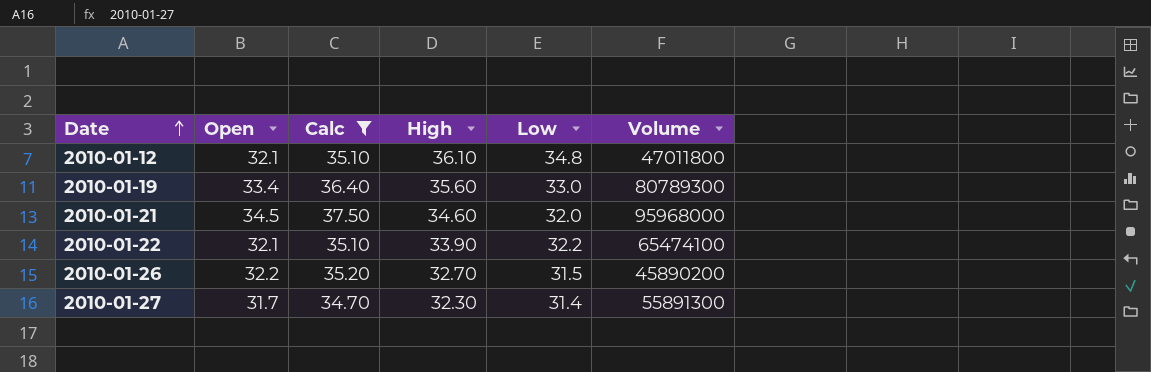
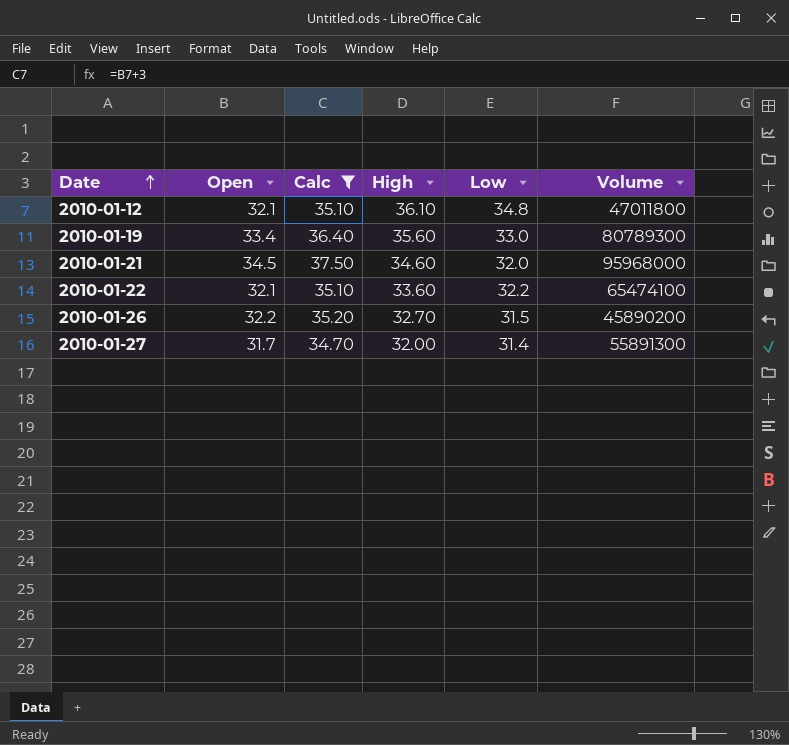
2010-01-22 | High: 33.90 -> 33.60
2010-01-27 | High: 32.30 -> 32.00

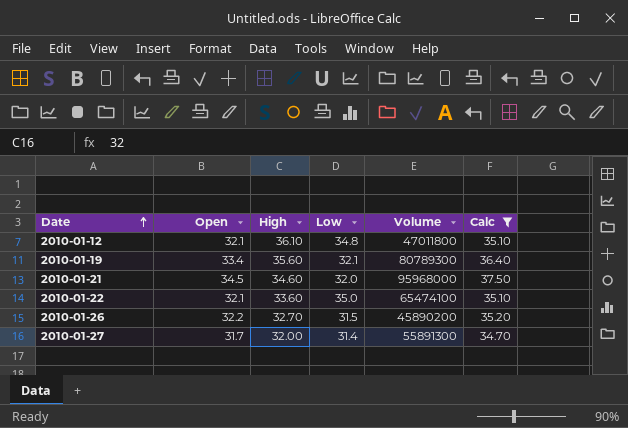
column Calc | position: 3 -> 6
2010-01-19 | Low: 33.0 -> 32.1
2010-01-22 | Low: 32.2 -> 35.0

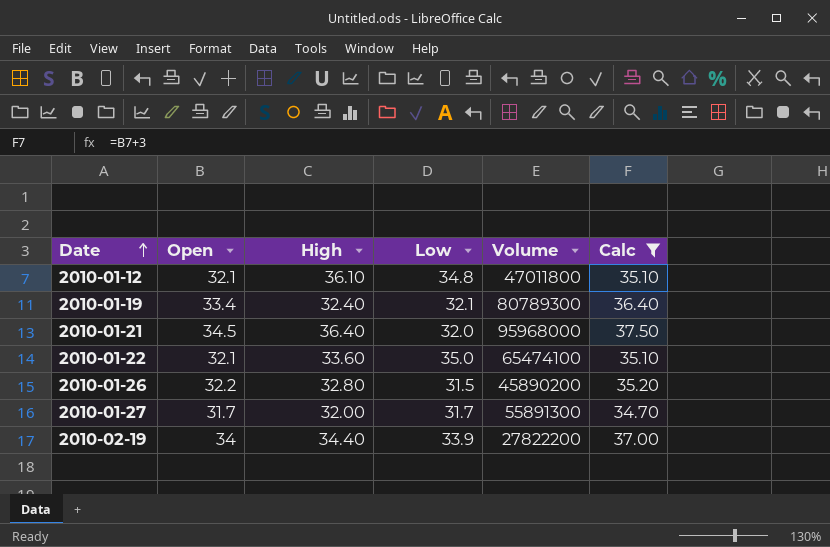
2010-01-19 | High: 35.60 -> 32.40
2010-01-21 | High: 34.60 -> 36.40
2010-01-26 | High: 32.70 -> 32.80
2010-01-27 | Low: 31.4 -> 31.7
row 2010-02-19: none -> 34 | 34.40 | 33.9 | 27822200 | 37.00

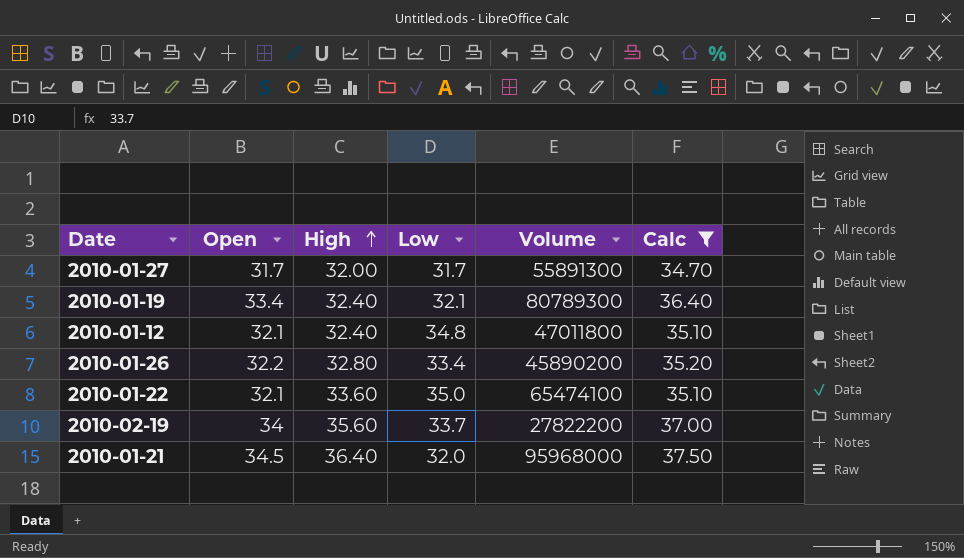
row order: Date ascending -> High ascending
2010-01-12 | High: 36.10 -> 32.40
2010-01-26 | Low: 31.5 -> 33.4
2010-02-19 | High: 34.40 -> 35.60
2010-02-19 | Low: 33.9 -> 33.7

